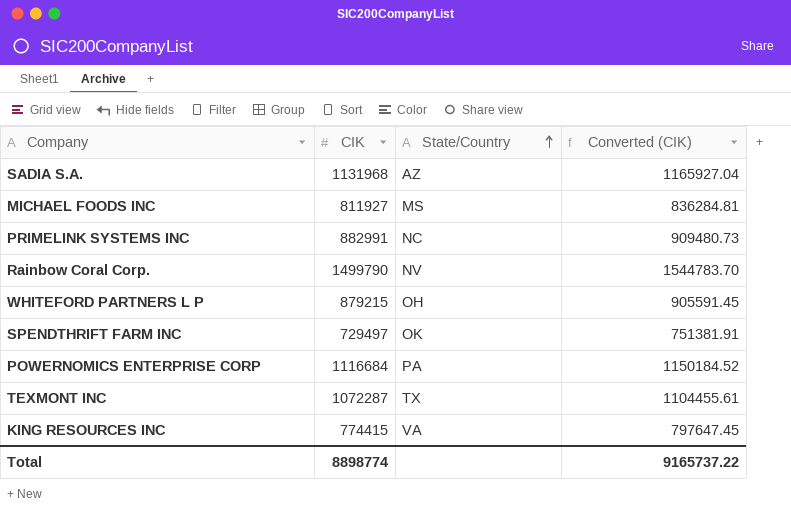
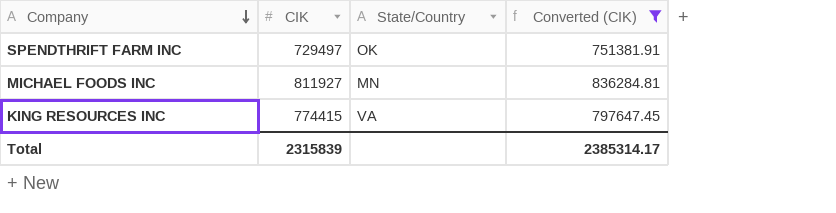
filter: none -> Converted (CIK) <= 836284.81
row order: State/Country ascending -> Company descending
MICHAEL FOODS INC | State/Country: MS -> MN
Total | CIK: 8898774 -> 2315839
Total | Converted (CIK): 9165737.22 -> 2385314.17

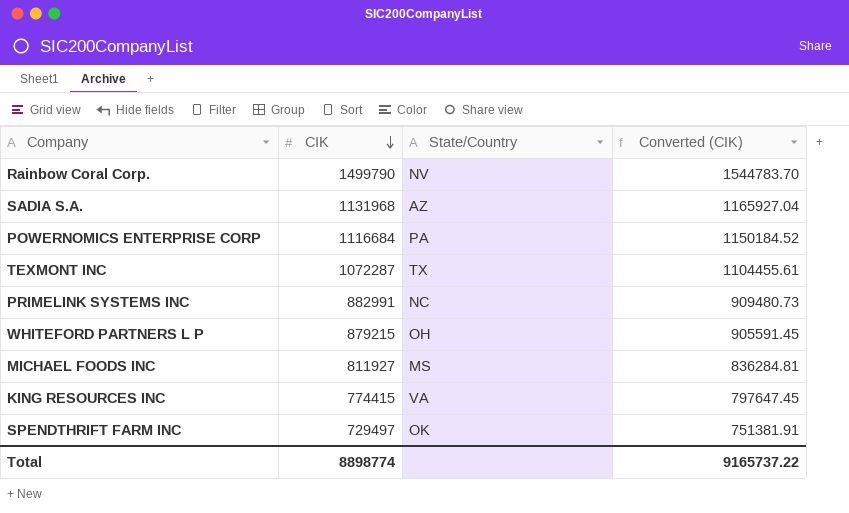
filter: Converted (CIK) <= 836284.81 -> none
row order: Company descending -> CIK descending
MICHAEL FOODS INC | State/Country: MN -> MS
Total | CIK: 2315839 -> 8898774
Total | Converted (CIK): 2385314.17 -> 9165737.22

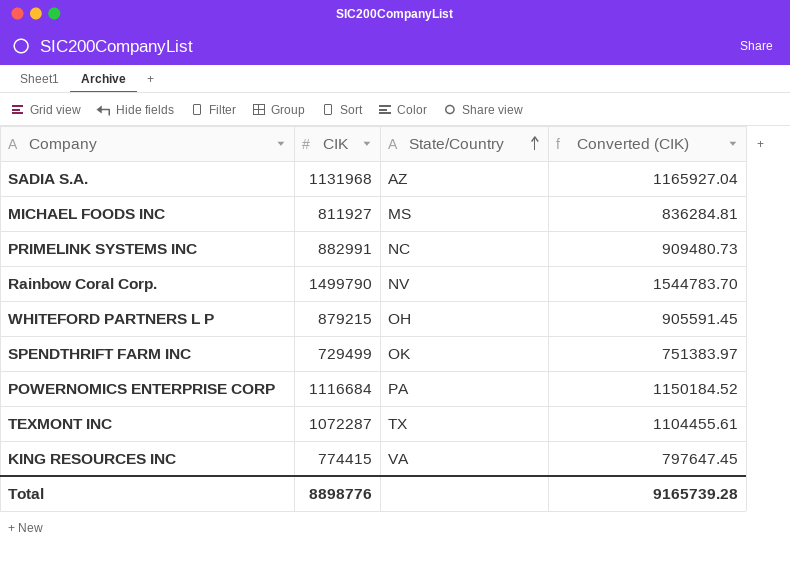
row order: CIK descending -> State/Country ascending
SPENDTHRIFT FARM INC | CIK: 729497 -> 729499
SPENDTHRIFT FARM INC | Converted (CIK): 751381.91 -> 751383.97
Total | CIK: 8898774 -> 8898776
Total | Converted (CIK): 9165737.22 -> 9165739.28

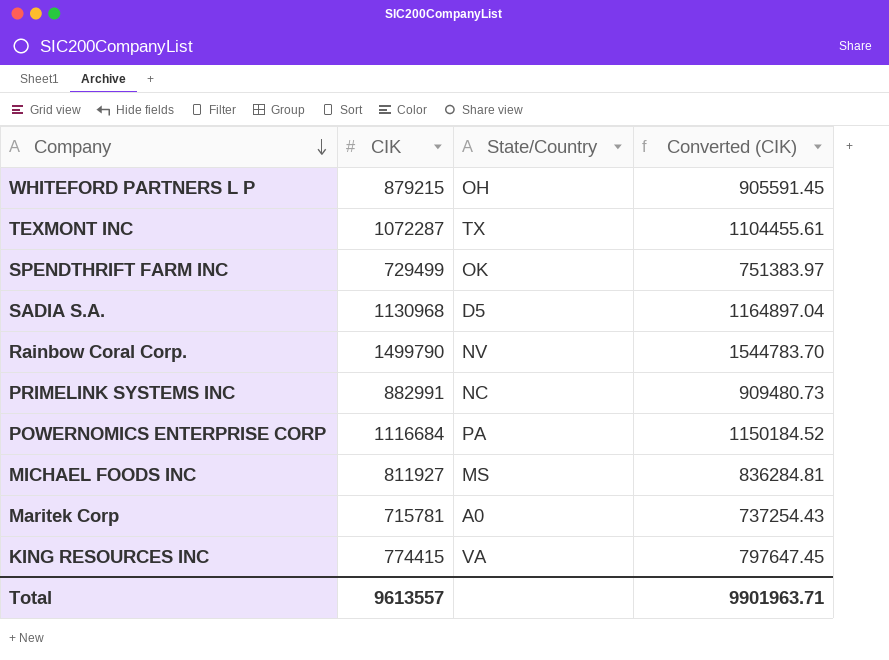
row order: State/Country ascending -> Company descending
SADIA S.A. | CIK: 1131968 -> 1130968
SADIA S.A. | State/Country: AZ -> D5
SADIA S.A. | Converted (CIK): 1165927.04 -> 1164897.04
row Maritek Corp: none -> 715781 | A0 | 737254.43
Total | CIK: 8898776 -> 9613557
Total | Converted (CIK): 9165739.28 -> 9901963.71

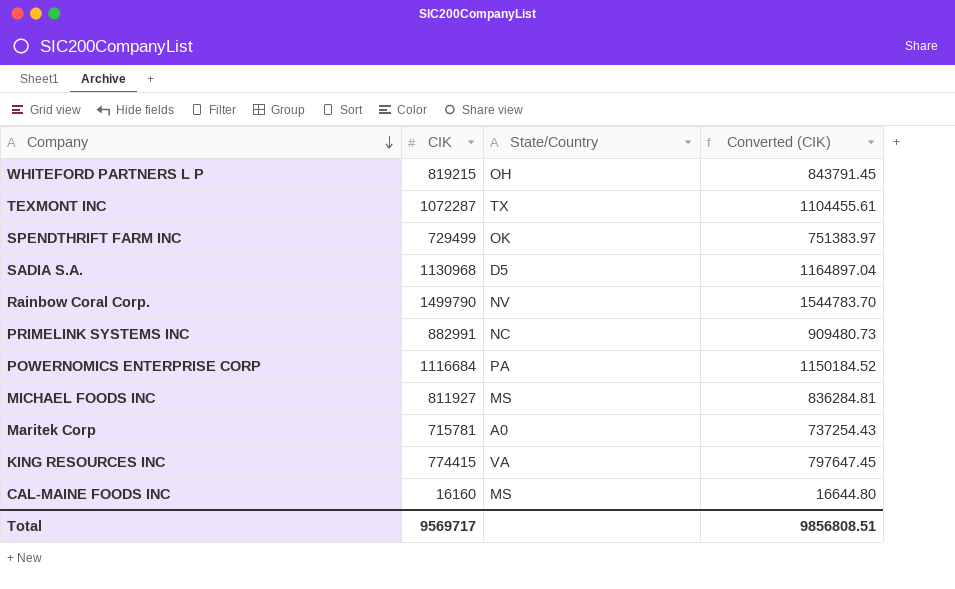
WHITEFORD PARTNERS L P | CIK: 879215 -> 819215
WHITEFORD PARTNERS L P | Converted (CIK): 905591.45 -> 843791.45
row CAL-MAINE FOODS INC: none -> 16160 | MS | 16644.80
Total | CIK: 9613557 -> 9569717
Total | Converted (CIK): 9901963.71 -> 9856808.51

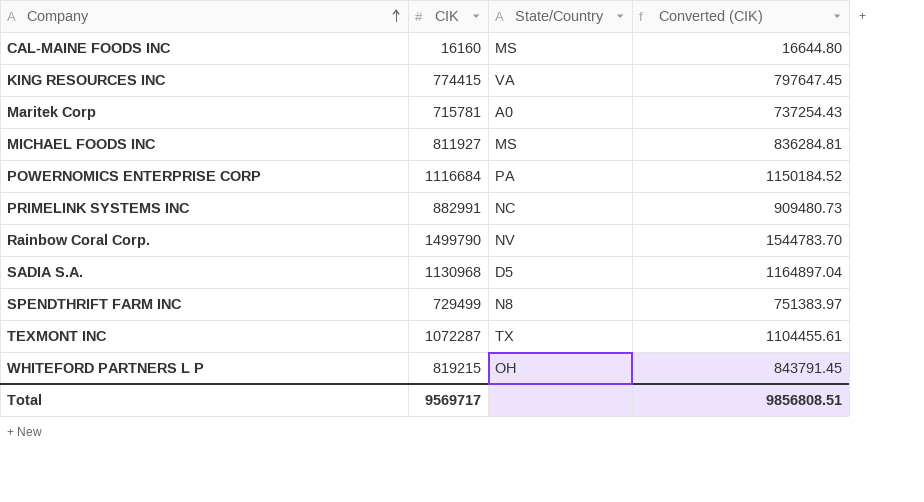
row order: Company descending -> Company ascending
SPENDTHRIFT FARM INC | State/Country: OK -> N8

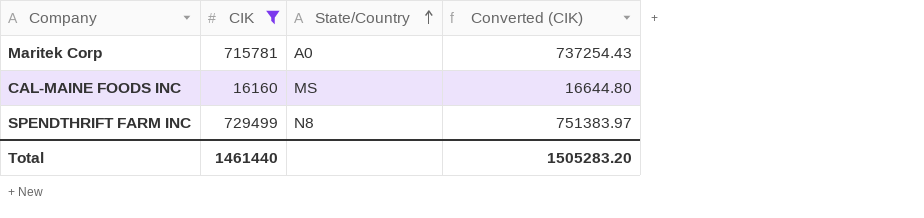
filter: none -> CIK <= 729499
row order: Company ascending -> State/Country ascending
Total | CIK: 9569717 -> 1461440
Total | Converted (CIK): 9856808.51 -> 1505283.20

